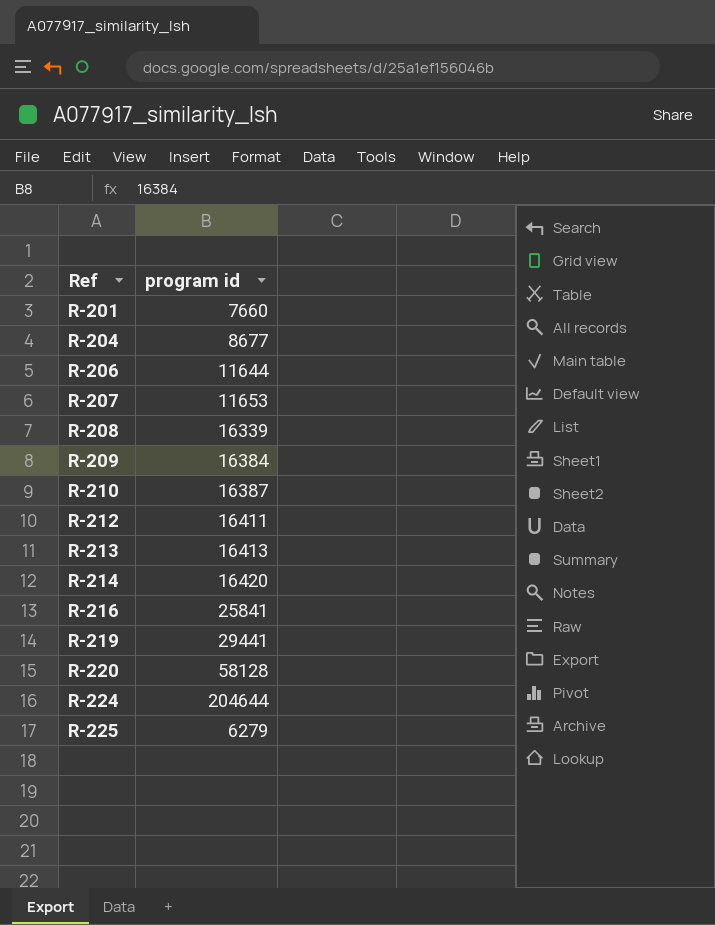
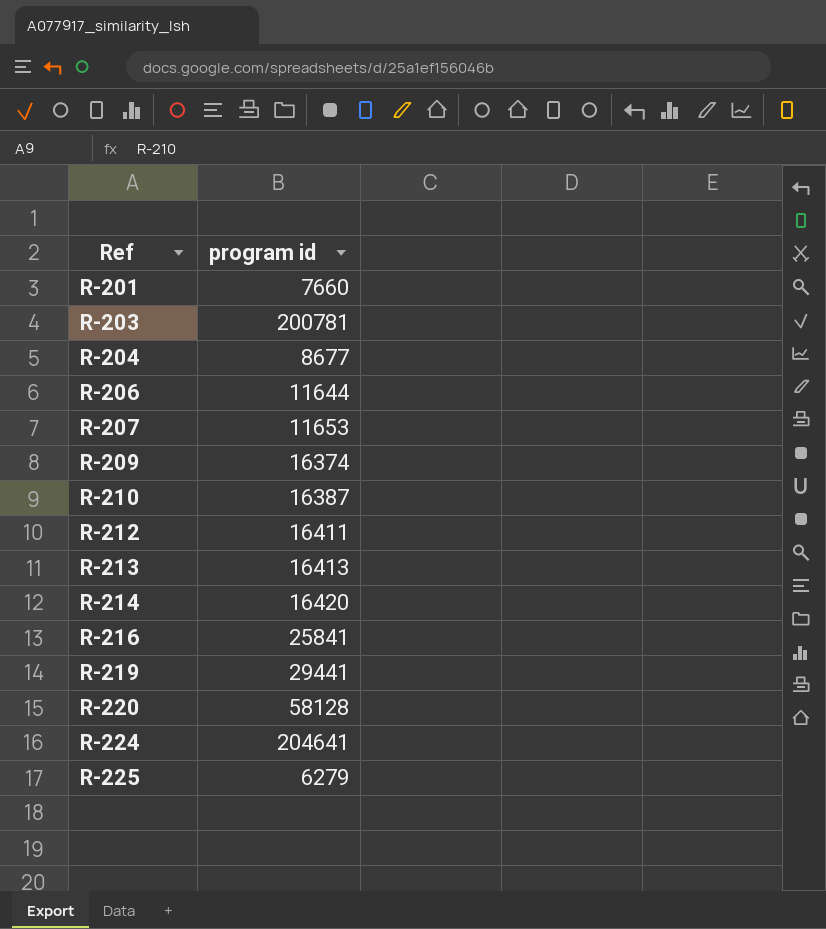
row R-208: 16339 -> none
row R-203: none -> 200781
R-209 | program id: 16384 -> 16374
R-224 | program id: 204644 -> 204641

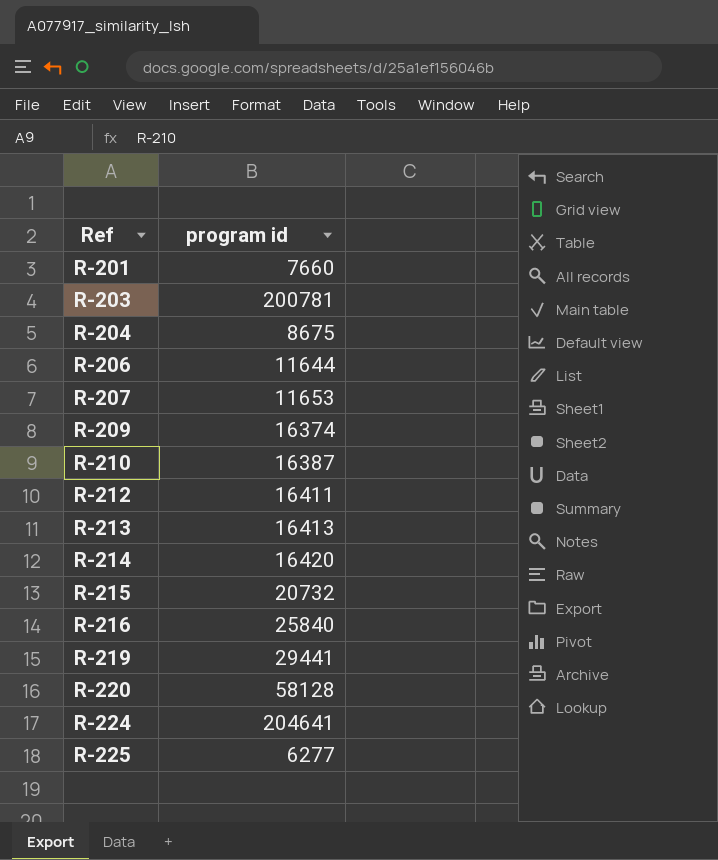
R-204 | program id: 8677 -> 8675
row R-215: none -> 20732
R-216 | program id: 25841 -> 25840
R-225 | program id: 6279 -> 6277

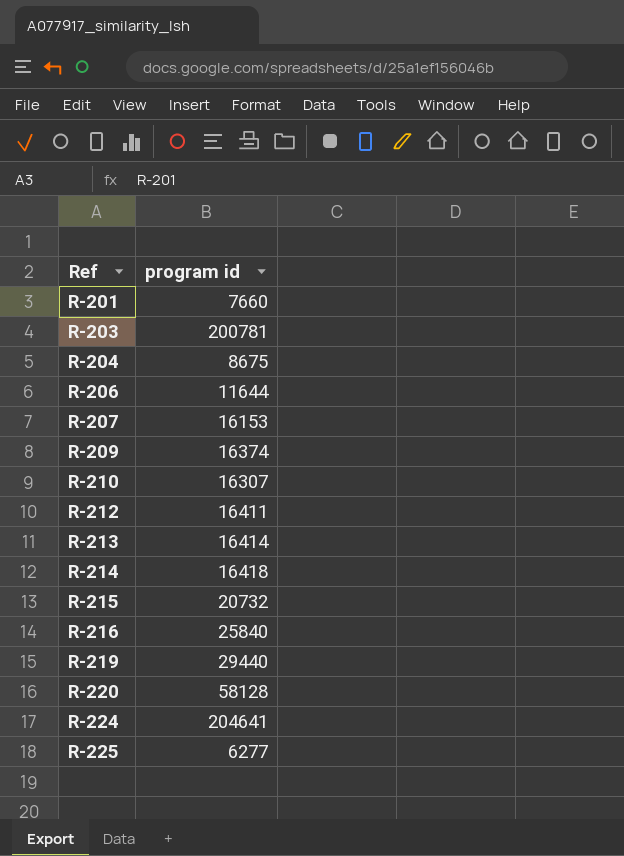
R-207 | program id: 11653 -> 16153
R-210 | program id: 16387 -> 16307
R-213 | program id: 16413 -> 16414
R-214 | program id: 16420 -> 16418
R-219 | program id: 29441 -> 29440

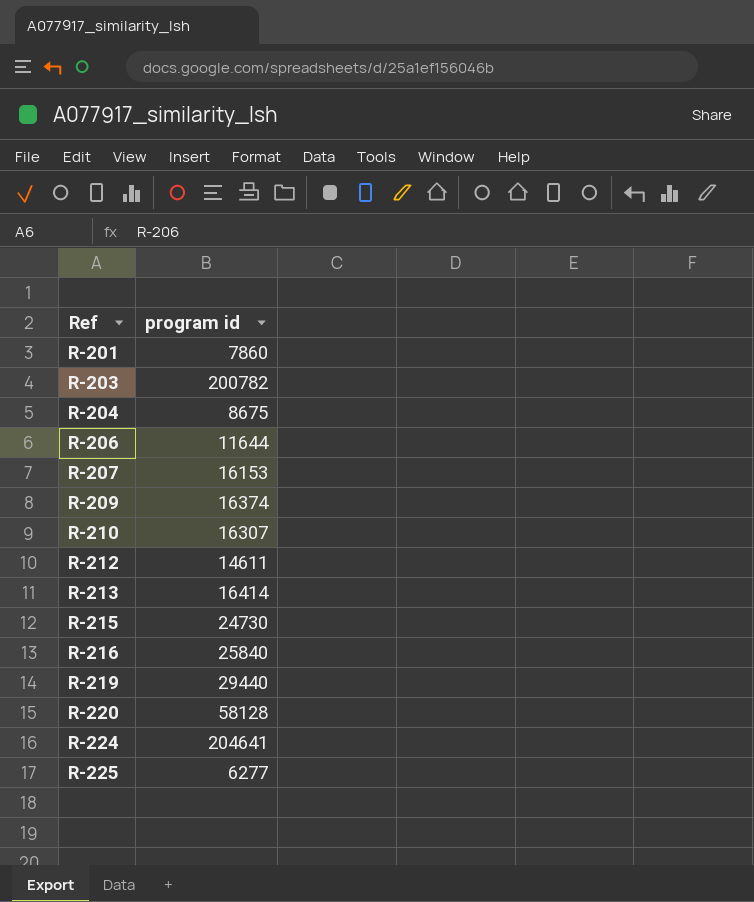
row R-214: 16418 -> none
R-201 | program id: 7660 -> 7860
R-203 | program id: 200781 -> 200782
R-212 | program id: 16411 -> 14611
R-215 | program id: 20732 -> 24730

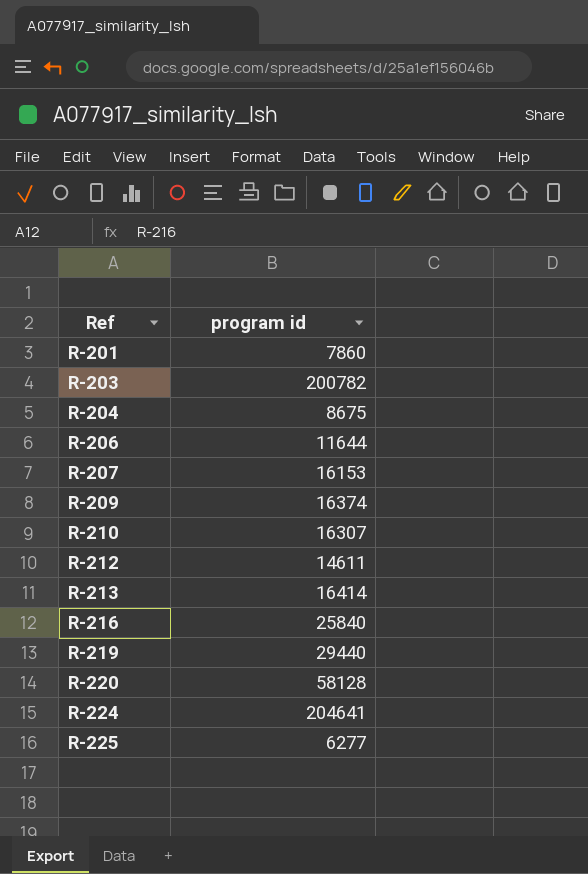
row R-215: 24730 -> none

